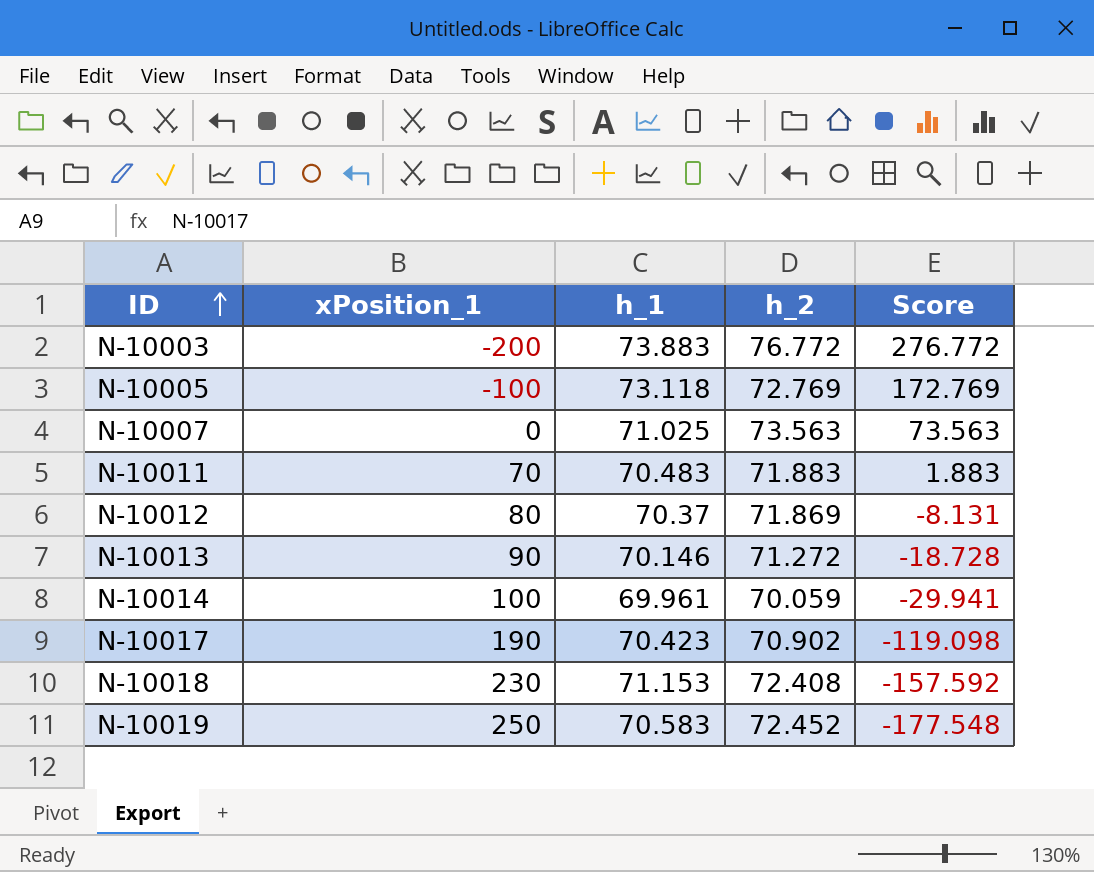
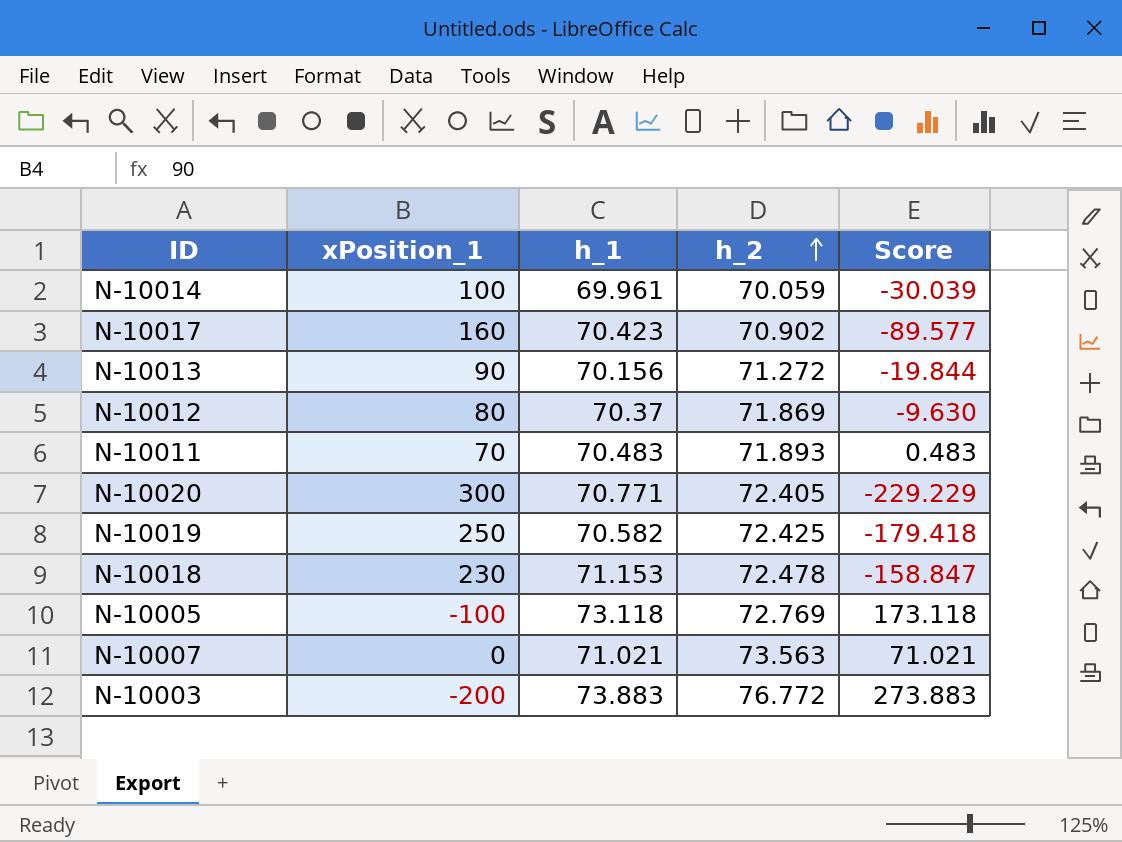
row order: ID ascending -> h_2 ascending
column Score | formula: [h_2] - [xPosition_1] -> [h_1] - [xPosition_1]
N-10017 | xPosition_1: 190 -> 160
N-10013 | h_1: 70.146 -> 70.156
N-10011 | h_2: 71.883 -> 71.893
row N-10020: none -> 300 | 70.771 | 72.405 | -229.229
N-10019 | h_1: 70.583 -> 70.582
N-10019 | h_2: 72.452 -> 72.425
N-10018 | h_2: 72.408 -> 72.478
N-10007 | h_1: 71.025 -> 71.021

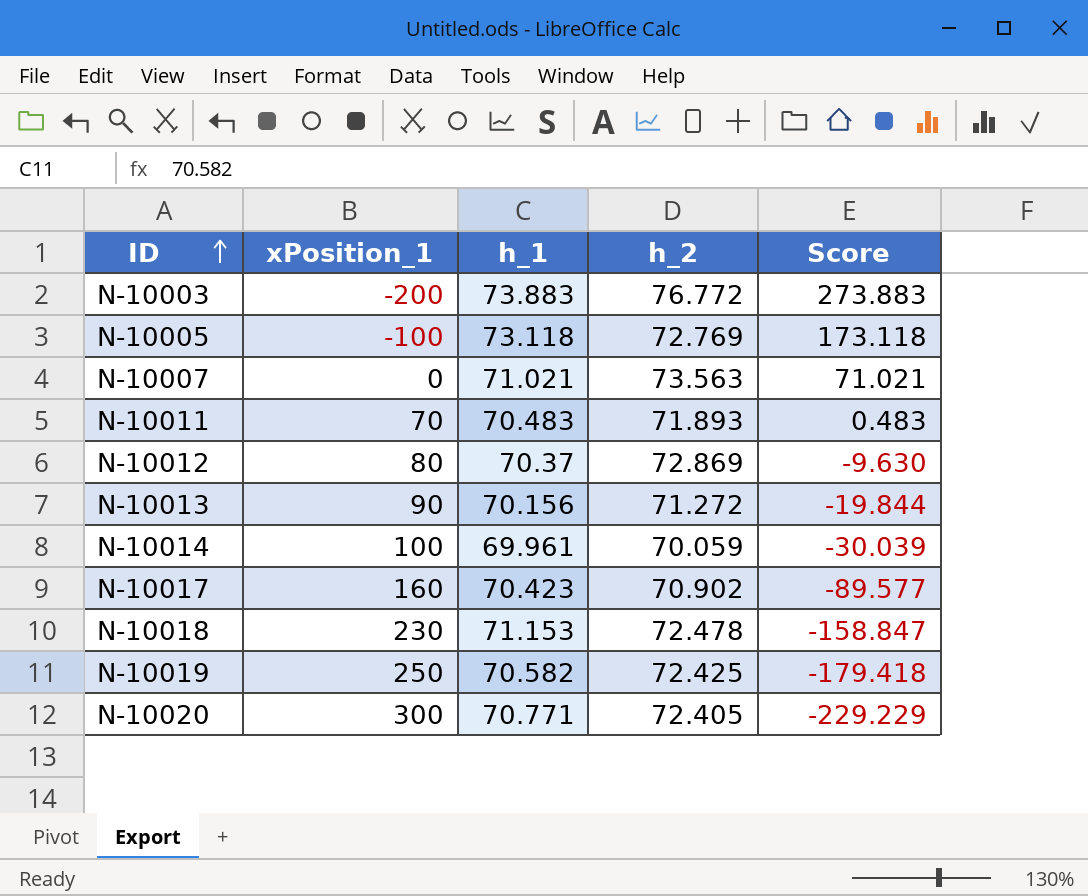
row order: h_2 ascending -> ID ascending
N-10012 | h_2: 71.869 -> 72.869

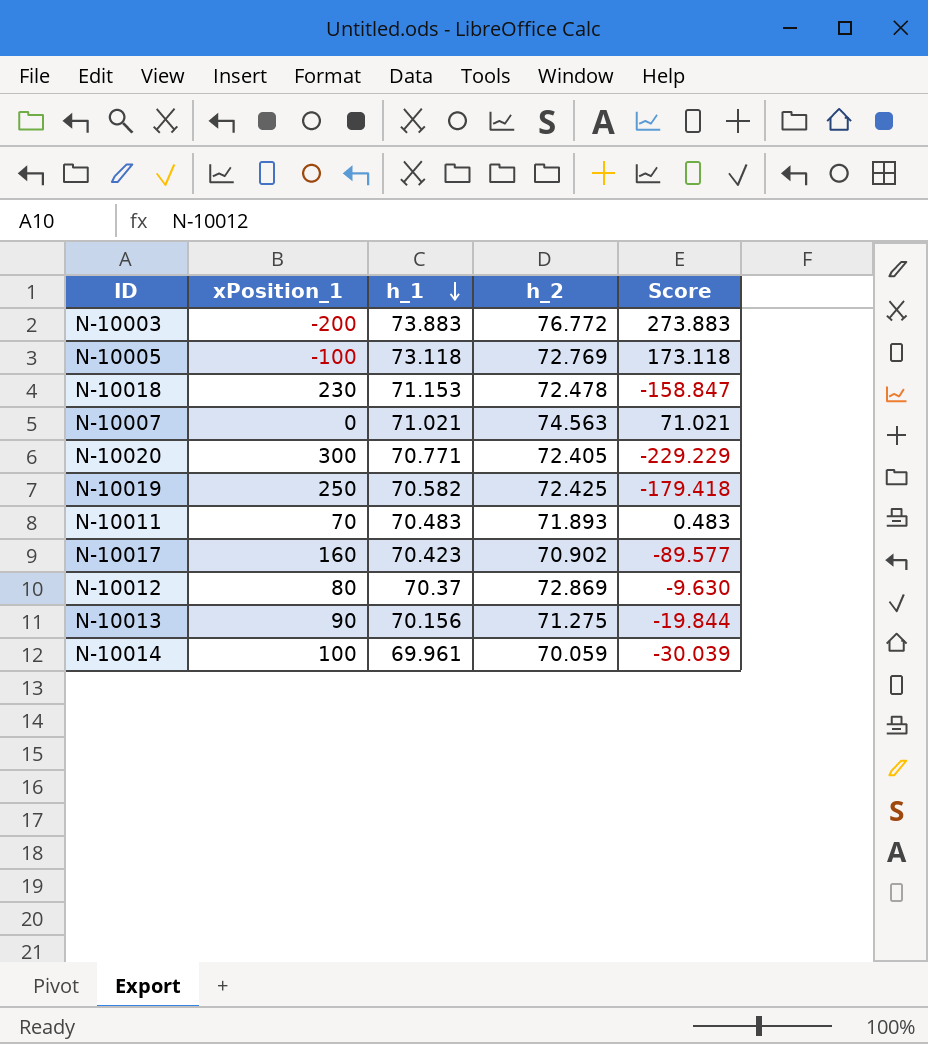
row order: ID ascending -> h_1 descending
N-10007 | h_2: 73.563 -> 74.563
N-10013 | h_2: 71.272 -> 71.275

